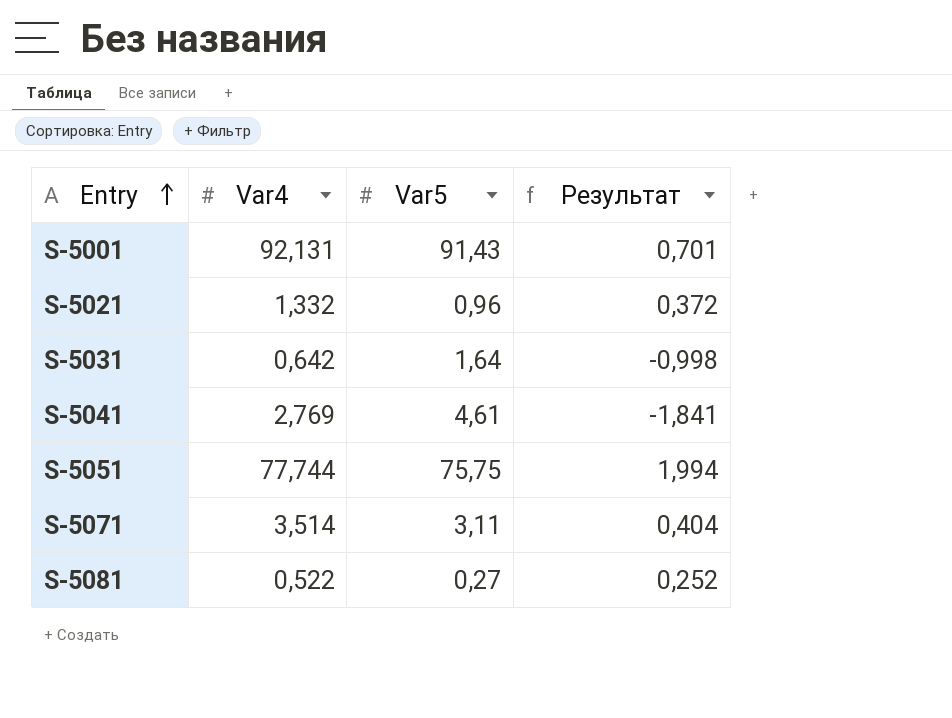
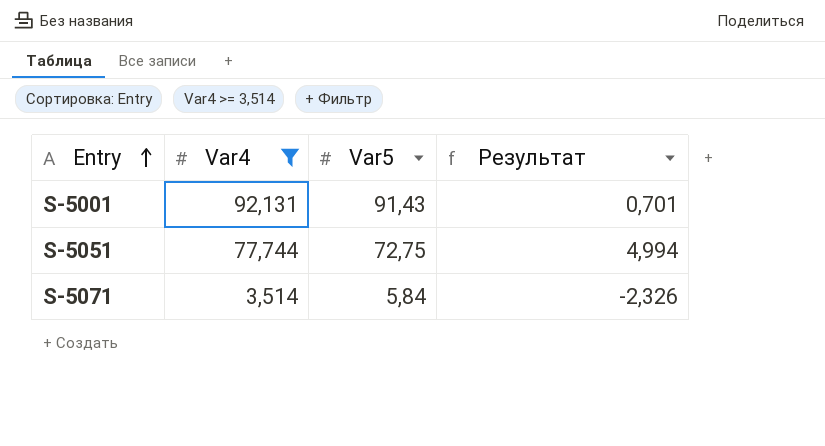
filter: none -> Var4 >= 3,514
S-5051 | Var5: 75,75 -> 72,75
S-5051 | Результат: 1,994 -> 4,994
S-5071 | Var5: 3,11 -> 5,84
S-5071 | Результат: 0,404 -> -2,326

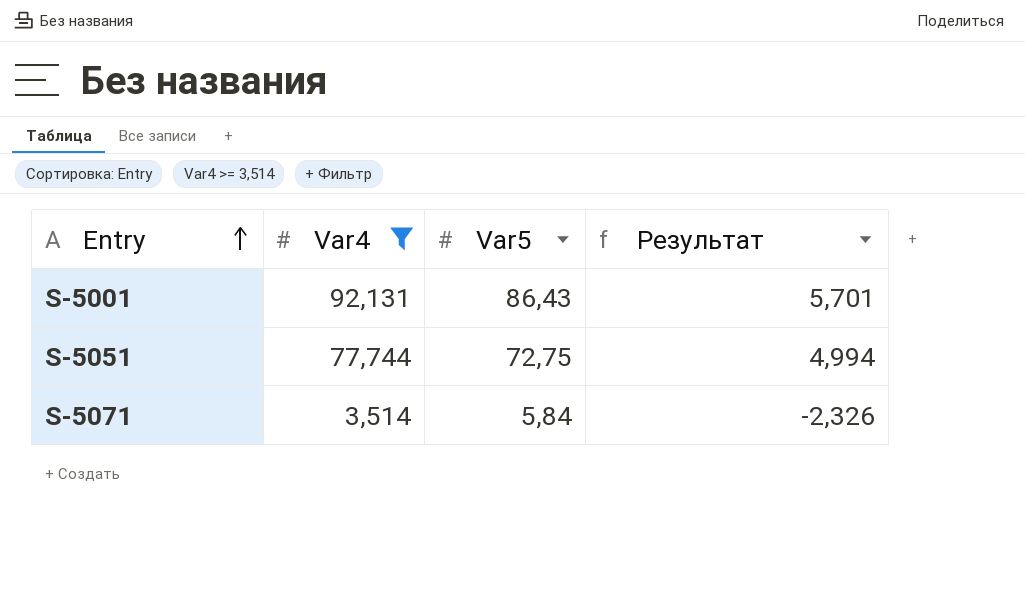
S-5001 | Var5: 91,43 -> 86,43
S-5001 | Результат: 0,701 -> 5,701

